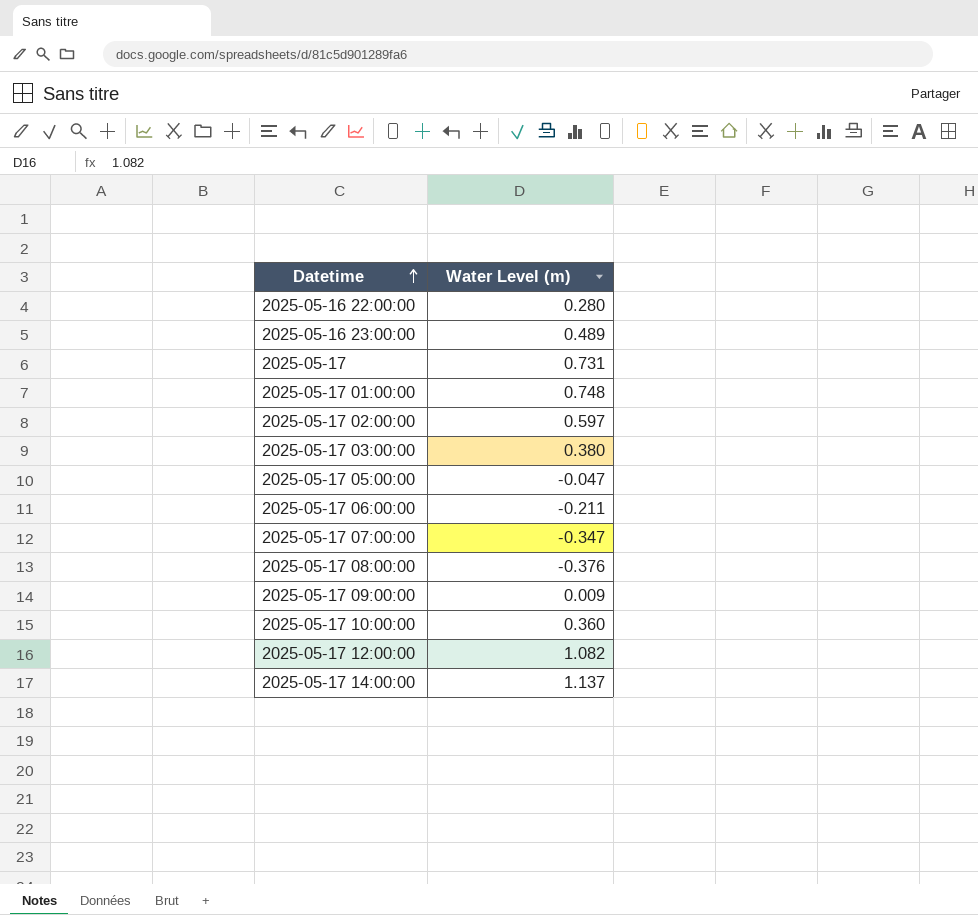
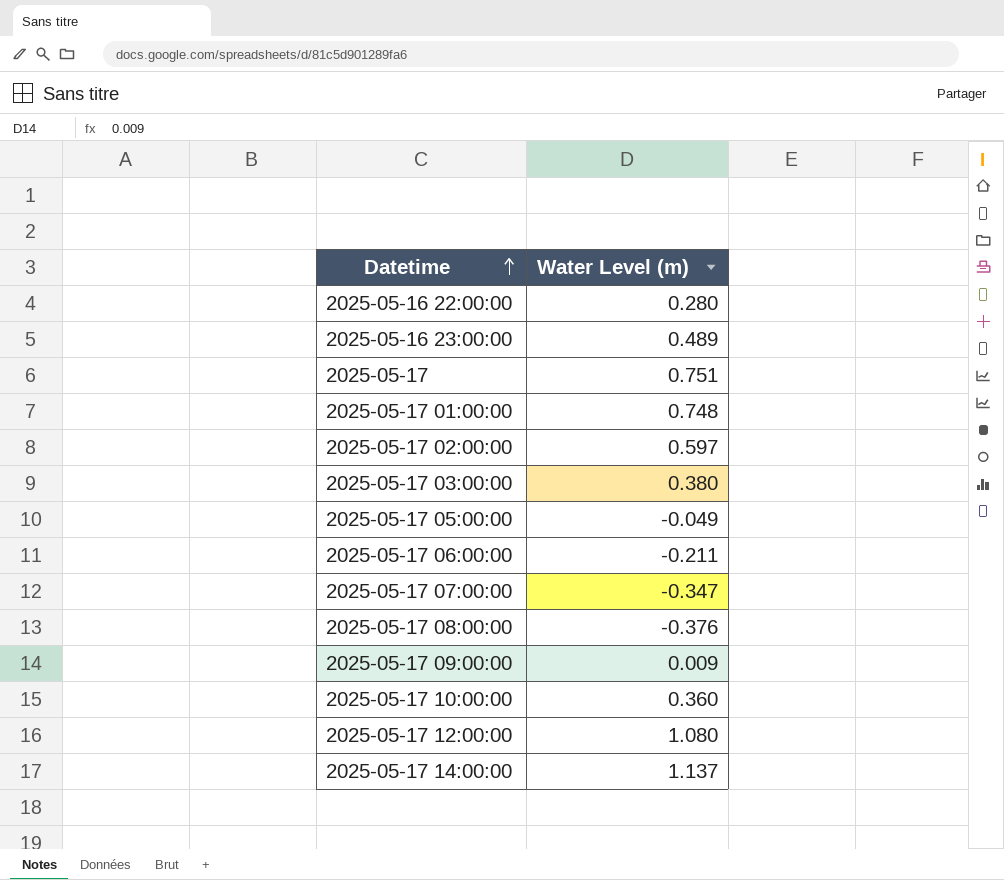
2025-05-17 | Water Level (m): 0.731 -> 0.751
2025-05-17 05:00:00 | Water Level (m): -0.047 -> -0.049
2025-05-17 12:00:00 | Water Level (m): 1.082 -> 1.080

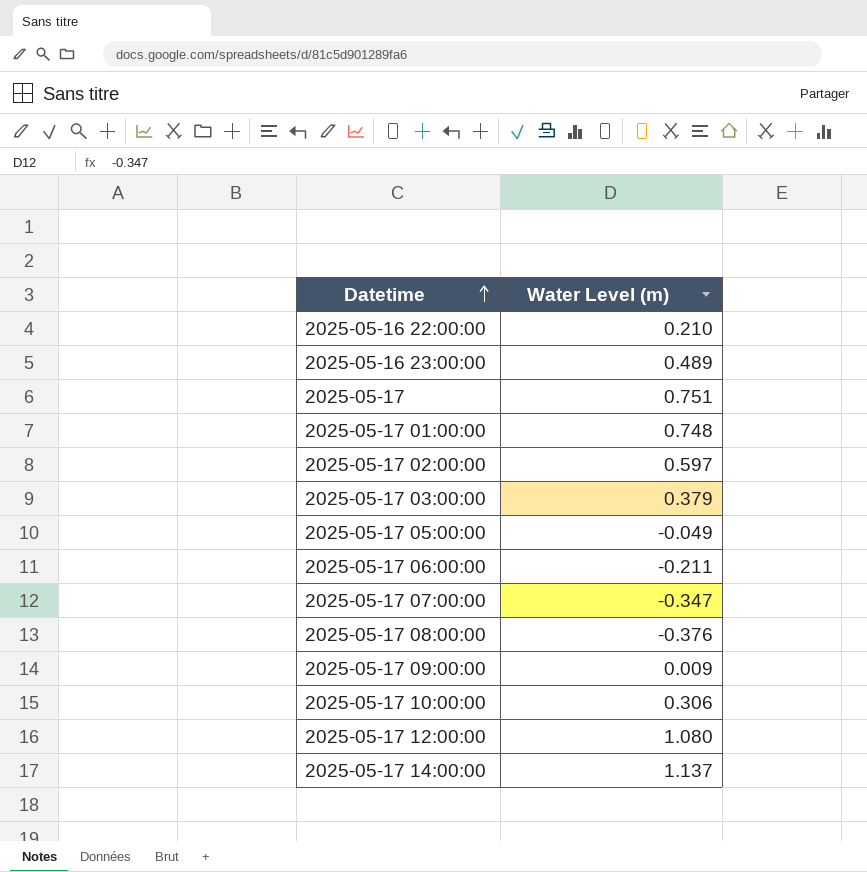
2025-05-16 22:00:00 | Water Level (m): 0.280 -> 0.210
2025-05-17 03:00:00 | Water Level (m): 0.380 -> 0.379
2025-05-17 10:00:00 | Water Level (m): 0.360 -> 0.306

